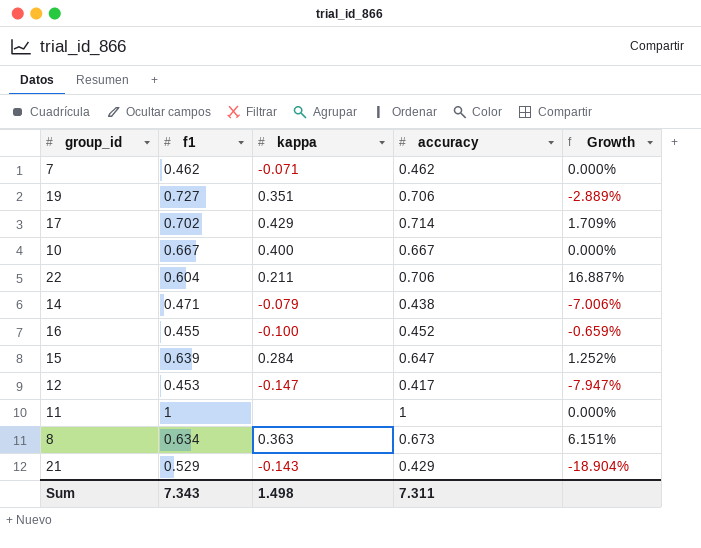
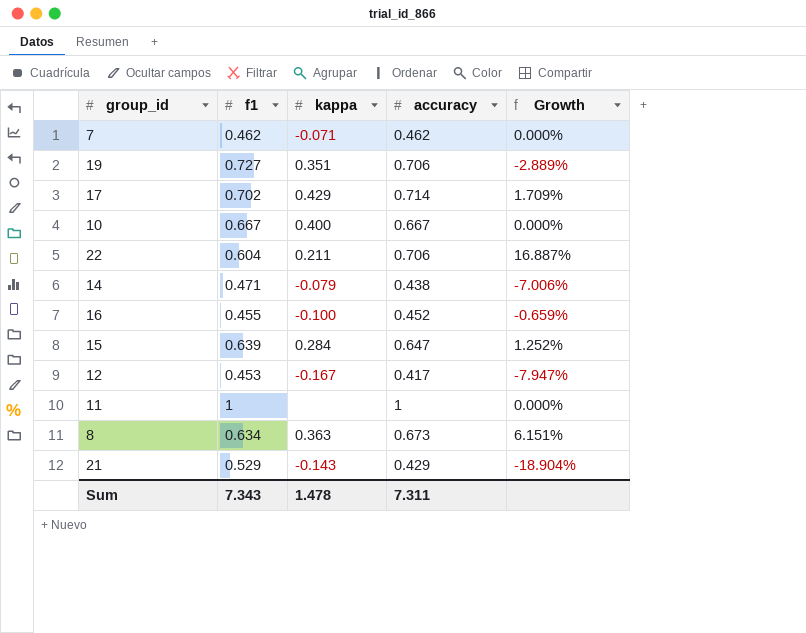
12 | kappa: -0.147 -> -0.167
Sum | kappa: 1.498 -> 1.478

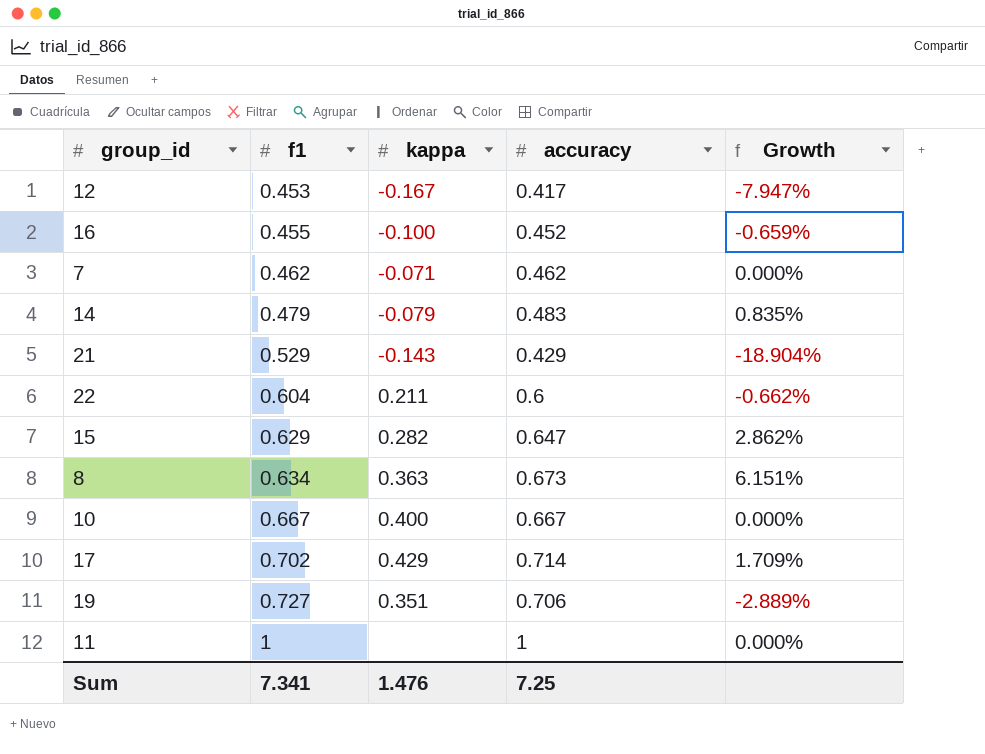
row order: none -> f1 ascending
14 | f1: 0.471 -> 0.479
14 | accuracy: 0.438 -> 0.483
14 | Growth: -7.006% -> 0.835%
22 | accuracy: 0.706 -> 0.6
22 | Growth: 16.887% -> -0.662%
15 | f1: 0.639 -> 0.629
15 | kappa: 0.284 -> 0.282
15 | Growth: 1.252% -> 2.862%
Sum | f1: 7.343 -> 7.341
Sum | kappa: 1.478 -> 1.476
Sum | accuracy: 7.311 -> 7.25

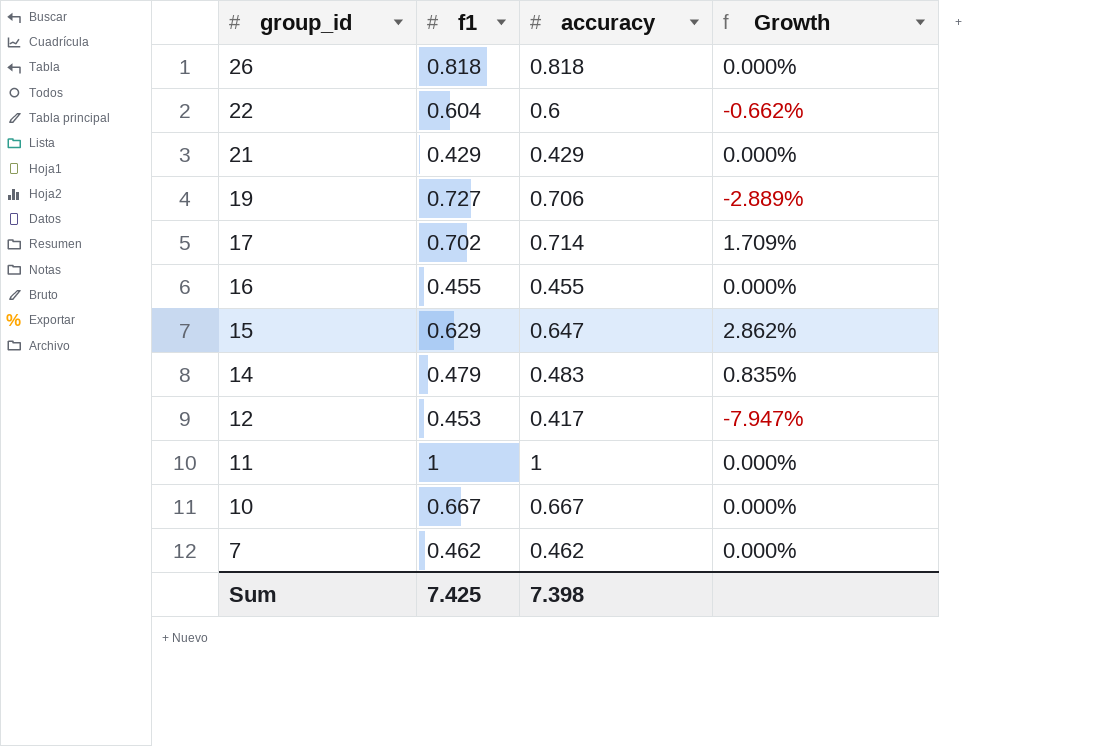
row order: f1 ascending -> group_id descending
column kappa | position: 3 -> none
row 8: 0.634 | 0.363 | 0.673 | 6.151% -> none
row 26: none -> 0.818 | 0.818 | 0.000%
21 | f1: 0.529 -> 0.429
21 | Growth: -18.904% -> 0.000%
16 | accuracy: 0.452 -> 0.455
16 | Growth: -0.659% -> 0.000%
Sum | f1: 7.341 -> 7.425
Sum | accuracy: 7.25 -> 7.398

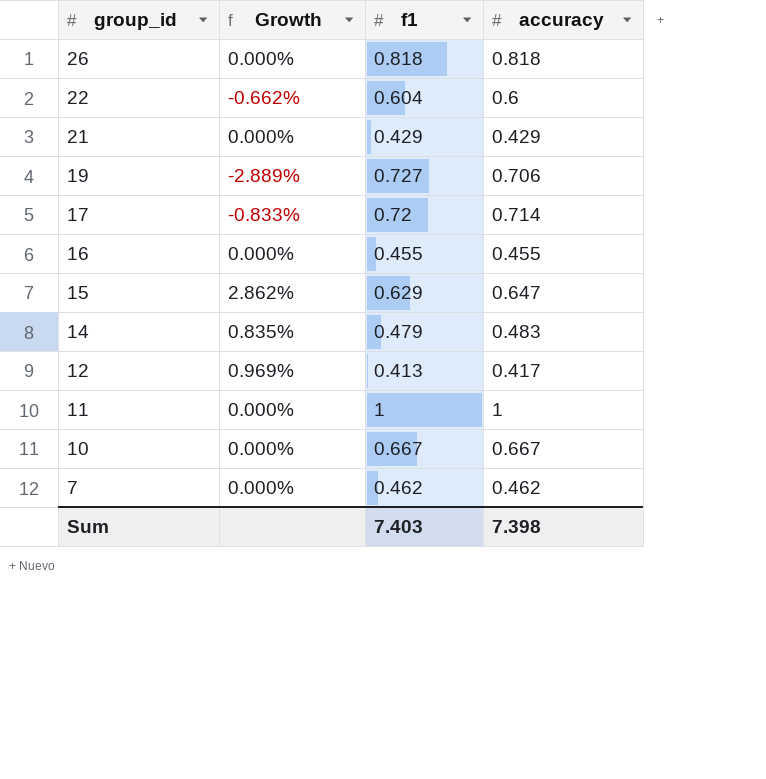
column Growth | position: 4 -> 2
17 | Growth: 1.709% -> -0.833%
17 | f1: 0.702 -> 0.72
12 | Growth: -7.947% -> 0.969%
12 | f1: 0.453 -> 0.413
Sum | f1: 7.425 -> 7.403

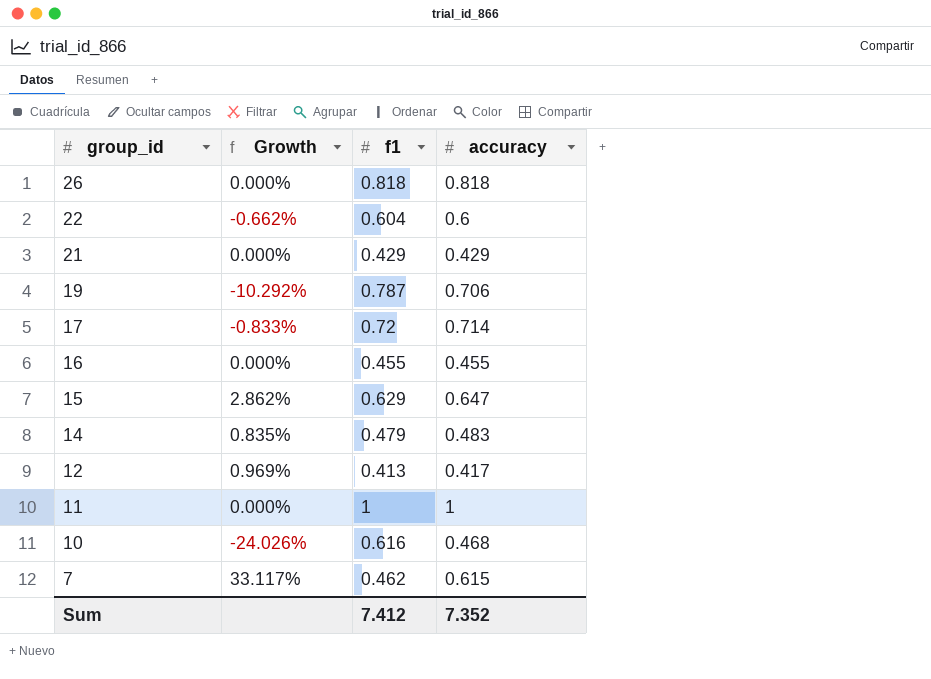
19 | Growth: -2.889% -> -10.292%
19 | f1: 0.727 -> 0.787
10 | Growth: 0.000% -> -24.026%
10 | f1: 0.667 -> 0.616
10 | accuracy: 0.667 -> 0.468
7 | Growth: 0.000% -> 33.117%
7 | accuracy: 0.462 -> 0.615
Sum | f1: 7.403 -> 7.412
Sum | accuracy: 7.398 -> 7.352

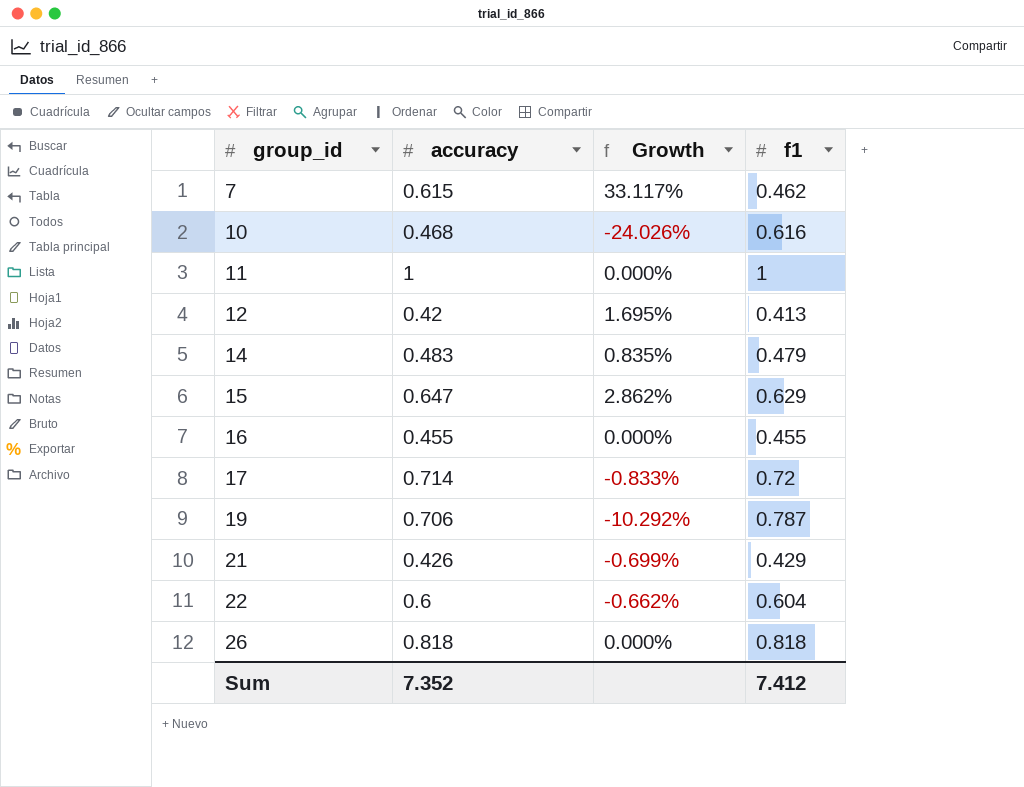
row order: group_id descending -> group_id ascending
column accuracy | position: 4 -> 2
12 | accuracy: 0.417 -> 0.42
12 | Growth: 0.969% -> 1.695%
21 | accuracy: 0.429 -> 0.426
21 | Growth: 0.000% -> -0.699%

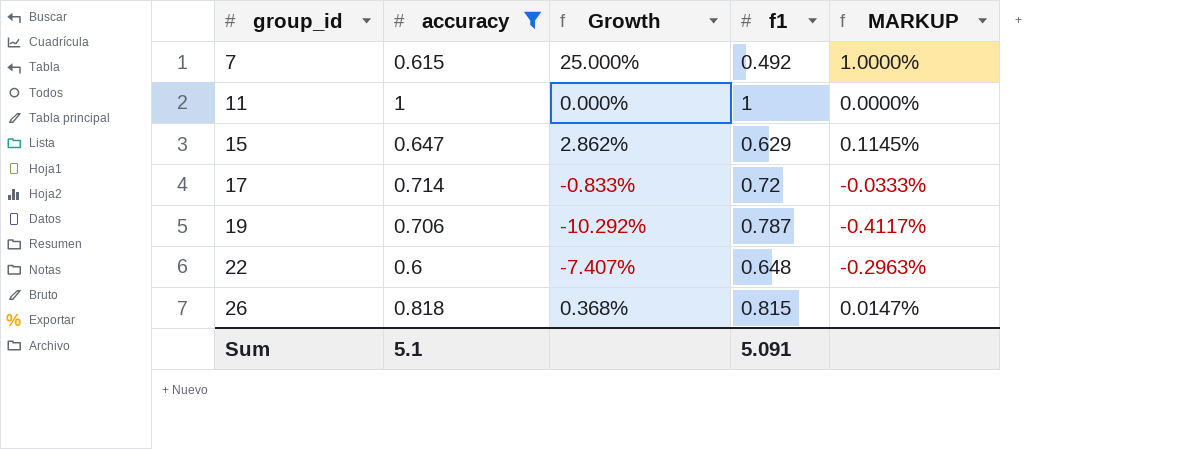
filter: none -> accuracy >= 0.6
column MARKUP | formula: none -> [Growth] * 0.04
7 | Growth: 33.117% -> 25.000%
7 | f1: 0.462 -> 0.492
22 | Growth: -0.662% -> -7.407%
22 | f1: 0.604 -> 0.648
26 | Growth: 0.000% -> 0.368%
26 | f1: 0.818 -> 0.815
Sum | accuracy: 7.352 -> 5.1
Sum | f1: 7.412 -> 5.091

